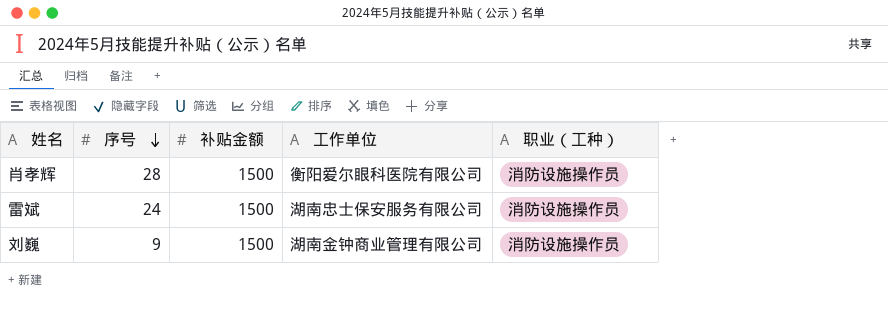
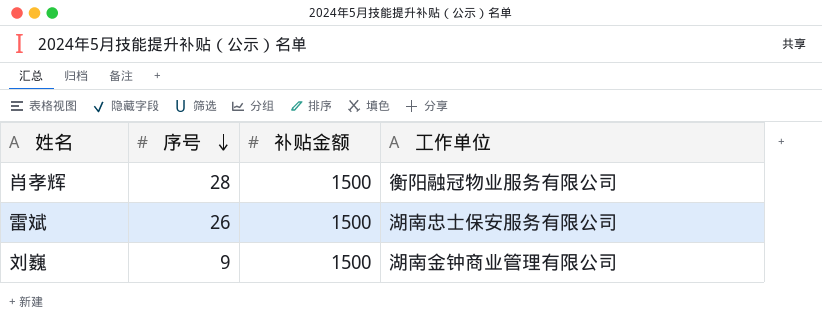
column 职业（工种） | position: 5 -> none
肖孝辉 | 工作单位: 衡阳爱尔眼科医院有限公司 -> 衡阳融冠物业服务有限公司
雷斌 | 序号: 24 -> 26

